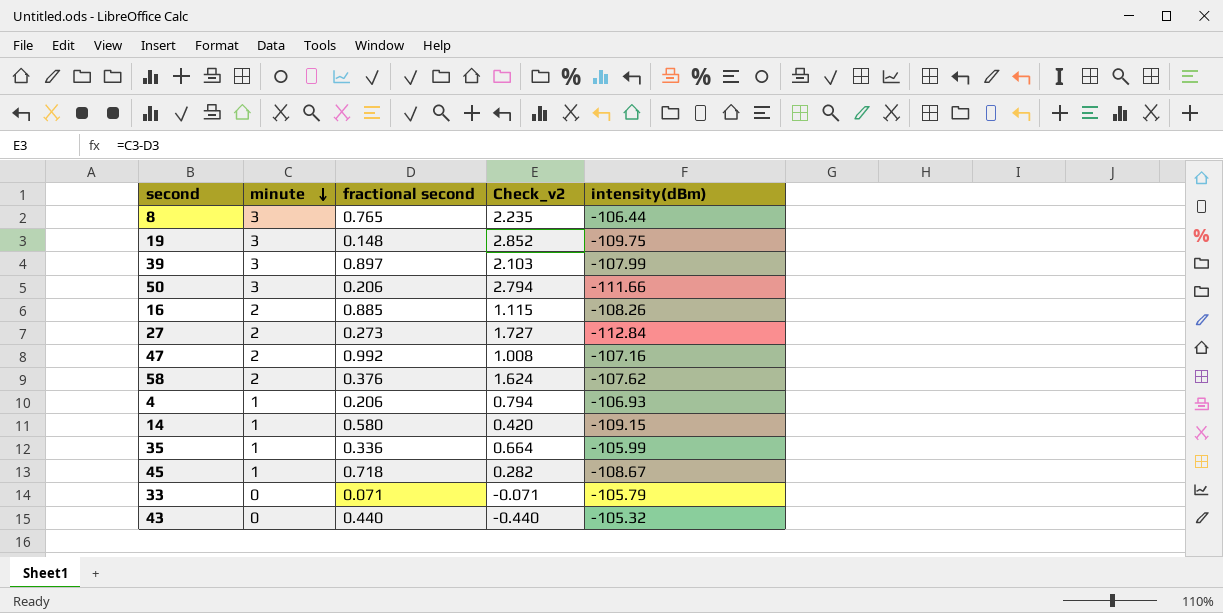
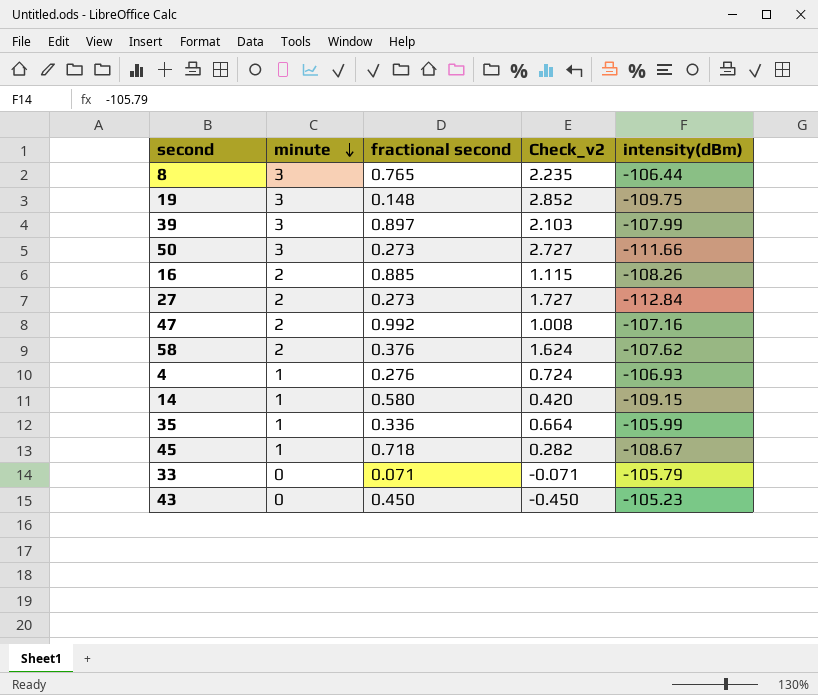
50 | fractional second: 0.206 -> 0.273
50 | Check_v2: 2.794 -> 2.727
4 | fractional second: 0.206 -> 0.276
4 | Check_v2: 0.794 -> 0.724
43 | fractional second: 0.440 -> 0.450
43 | Check_v2: -0.440 -> -0.450
43 | intensity(dBm): -105.32 -> -105.23

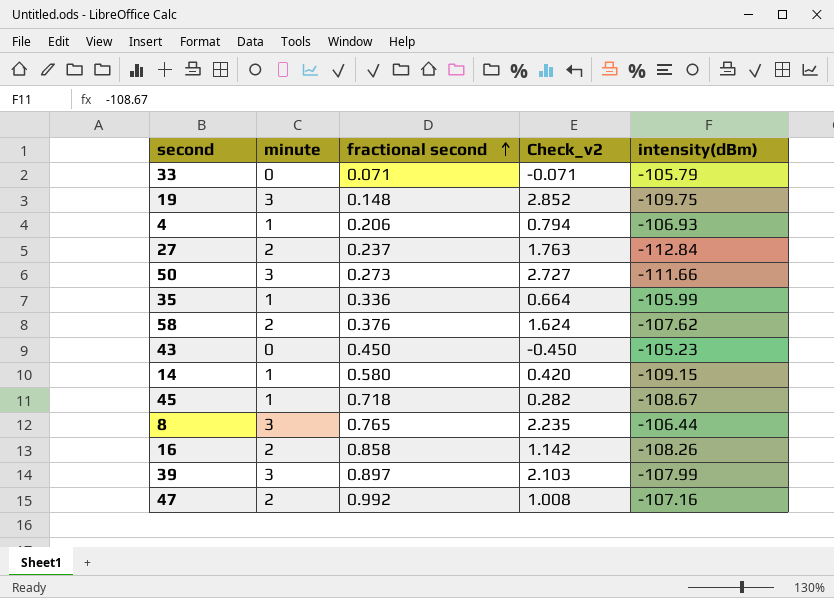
row order: minute descending -> fractional second ascending
4 | fractional second: 0.276 -> 0.206
4 | Check_v2: 0.724 -> 0.794
27 | fractional second: 0.273 -> 0.237
27 | Check_v2: 1.727 -> 1.763
16 | fractional second: 0.885 -> 0.858
16 | Check_v2: 1.115 -> 1.142

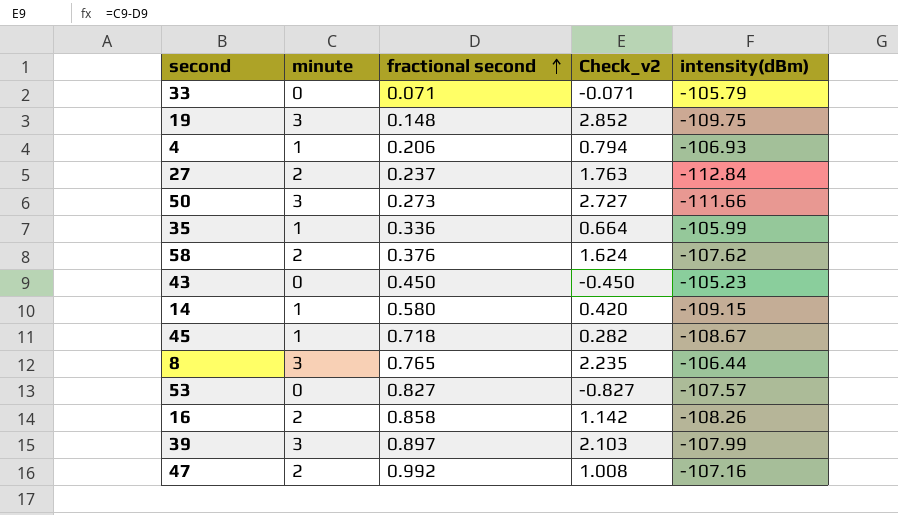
row 53: none -> 0 | 0.827 | -0.827 | -107.57

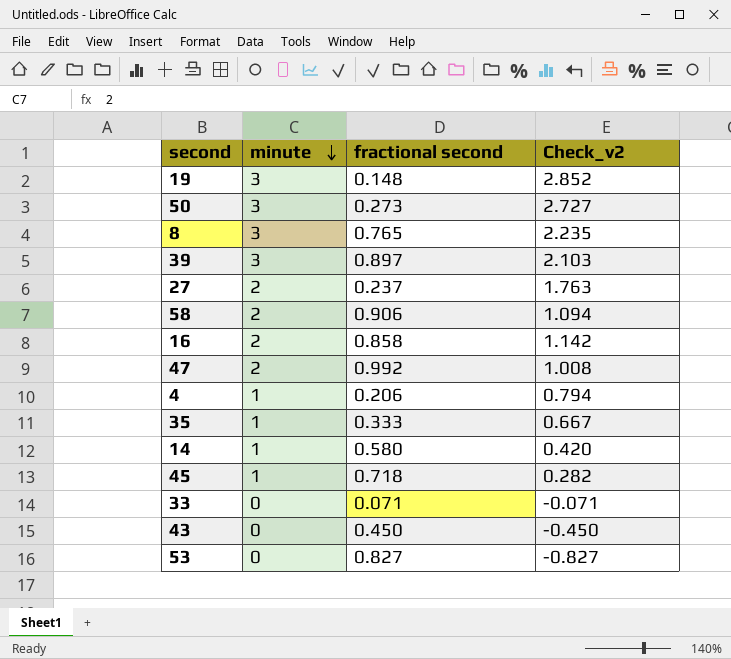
row order: fractional second ascending -> minute descending
column intensity(dBm) | position: 5 -> none
58 | fractional second: 0.376 -> 0.906
58 | Check_v2: 1.624 -> 1.094
35 | fractional second: 0.336 -> 0.333
35 | Check_v2: 0.664 -> 0.667

